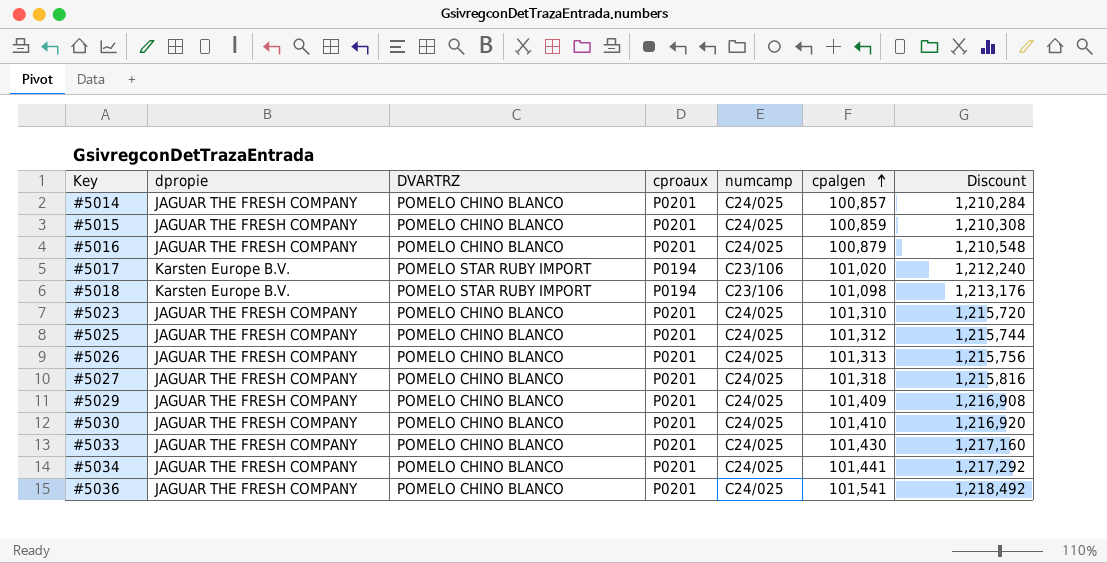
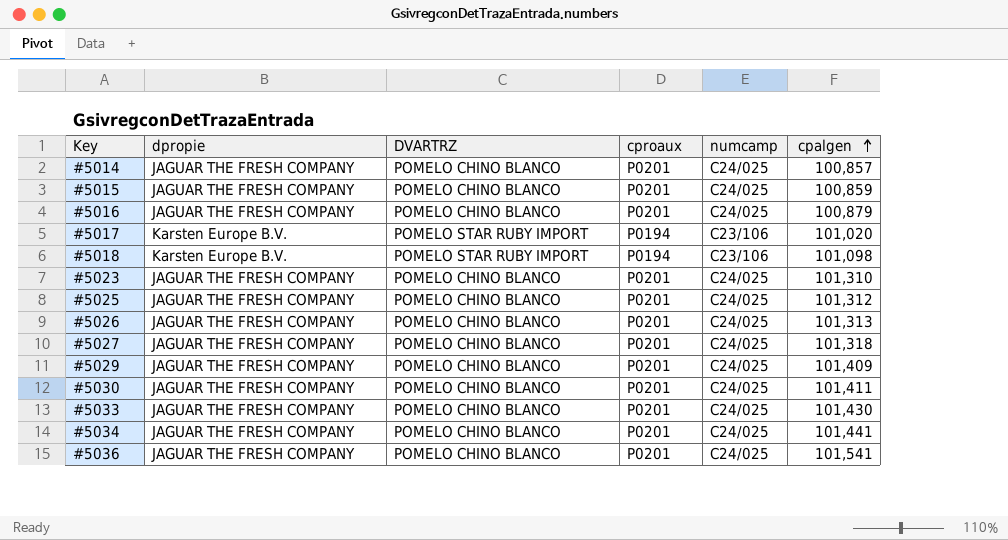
column Discount | formula: [cpalgen] * 12 -> none
#5030 | cpalgen: 101,410 -> 101,411

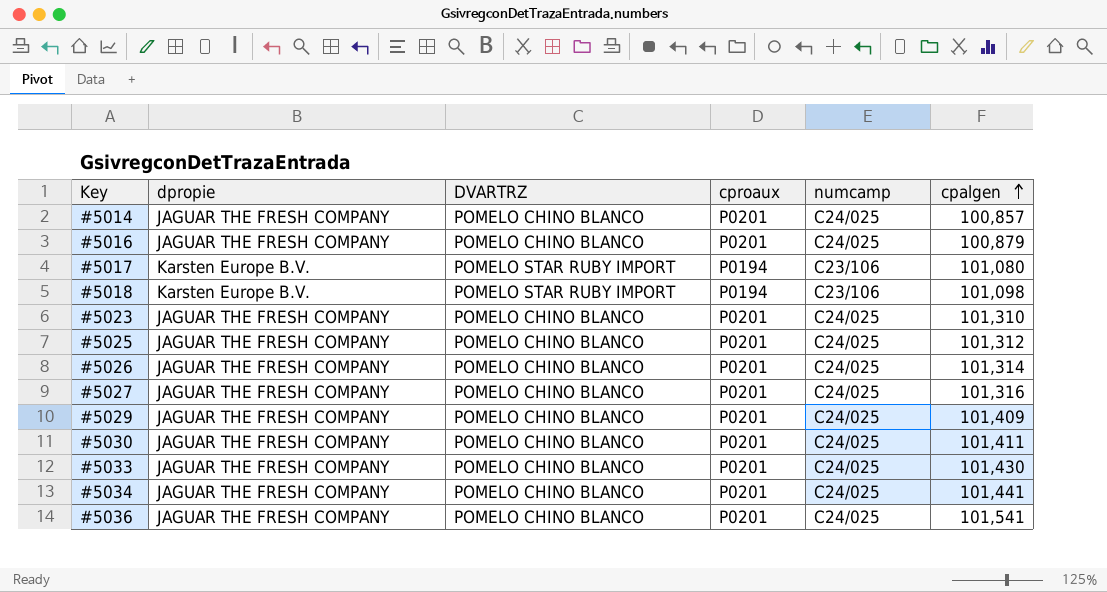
row #5015: JAGUAR THE FRESH COMPANY | POMELO CHINO BLANCO | P0201 | C24/025 | 100,859 -> none
#5017 | cpalgen: 101,020 -> 101,080
#5026 | cpalgen: 101,313 -> 101,314
#5027 | cpalgen: 101,318 -> 101,316

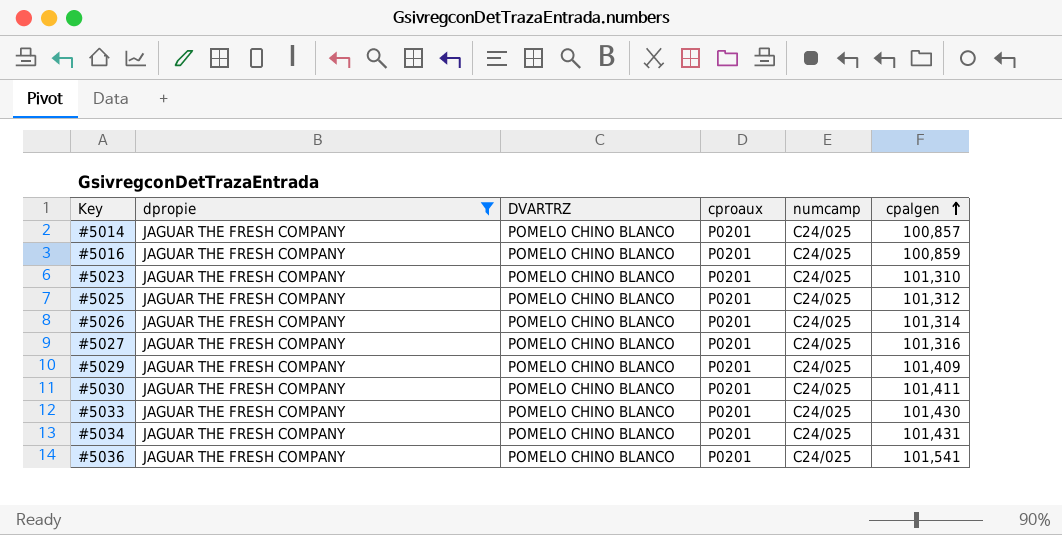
filter: none -> dpropie = JAGUAR THE FRESH COMPANY
#5016 | cpalgen: 100,879 -> 100,859
#5034 | cpalgen: 101,441 -> 101,431

